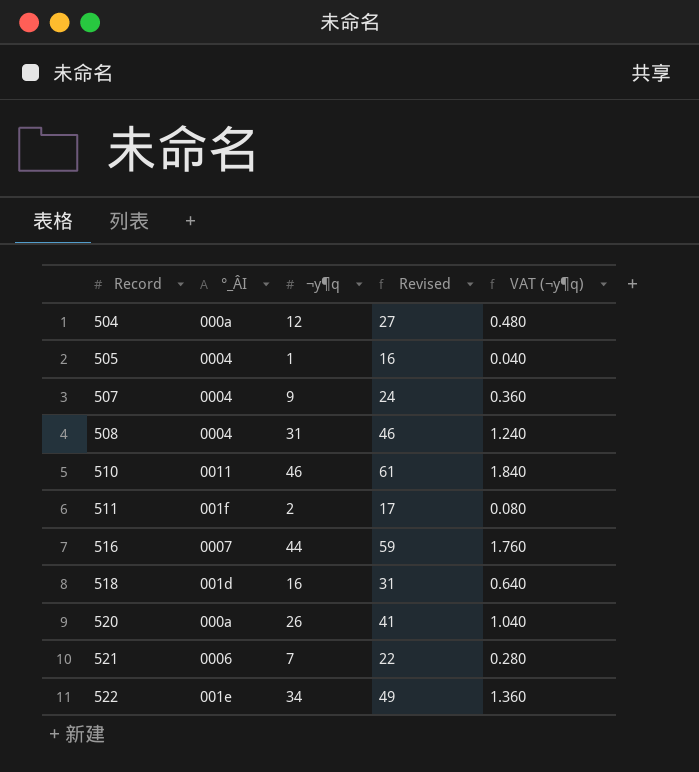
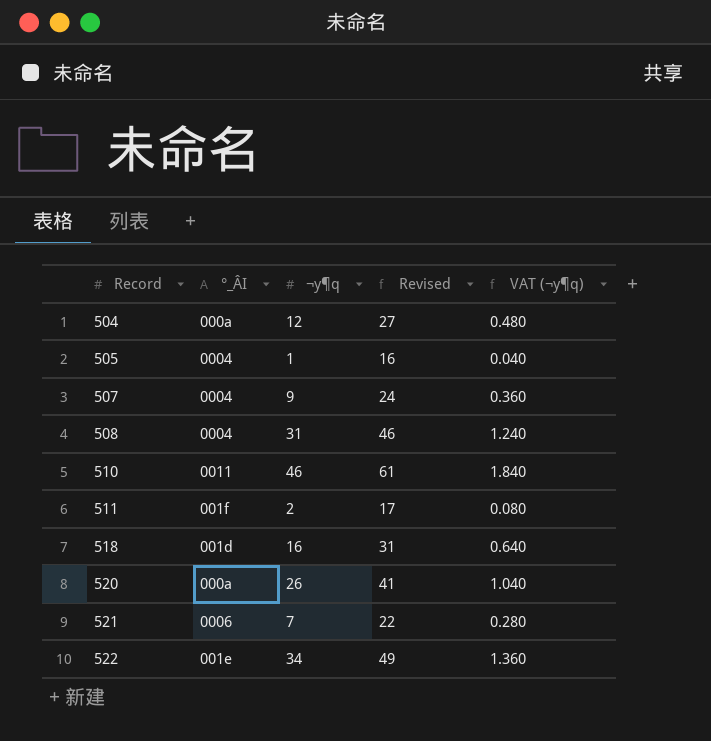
row 516: 0007 | 44 | 59 | 1.760 -> none

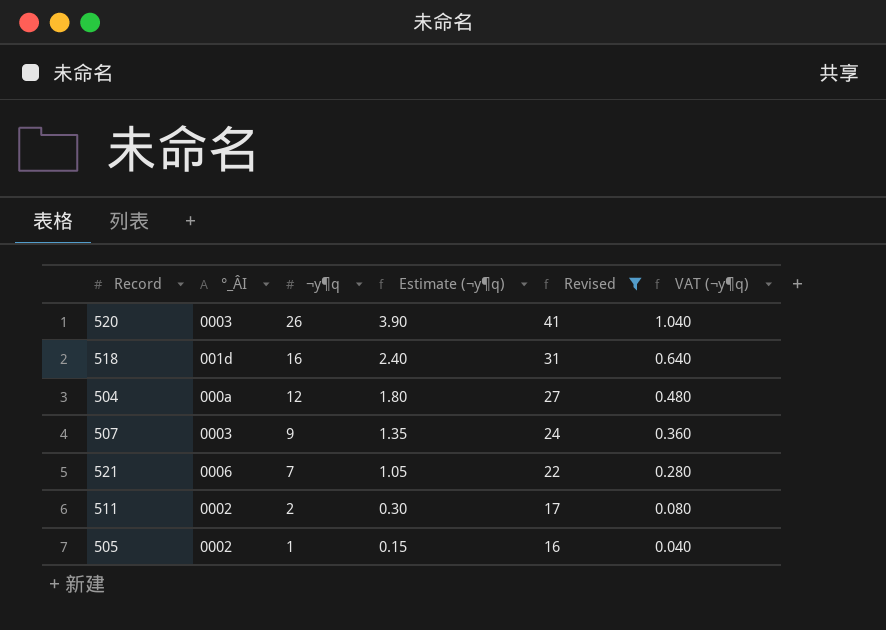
filter: none -> Revised <= 41
row order: Record ascending -> ¬y¶q descending
column Estimate (¬y¶q) | formula: none -> [¬y¶q] * 0.15
520 | °_ÂI: 000a -> 0003
507 | °_ÂI: 0004 -> 0003
511 | °_ÂI: 001f -> 0002
505 | °_ÂI: 0004 -> 0002

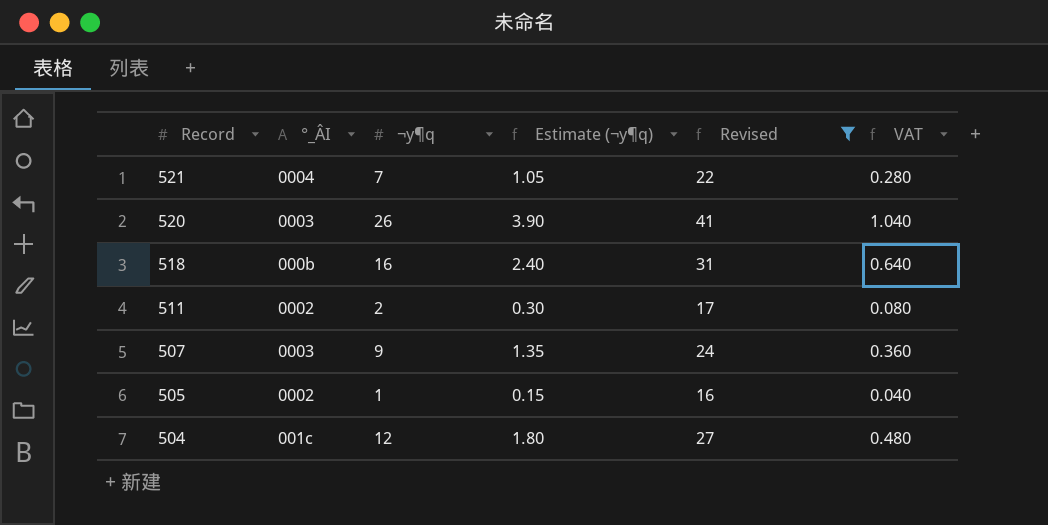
row order: ¬y¶q descending -> Record descending
column name: VAT (¬y¶q) -> VAT
521 | °_ÂI: 0006 -> 0004
518 | °_ÂI: 001d -> 000b
504 | °_ÂI: 000a -> 001c

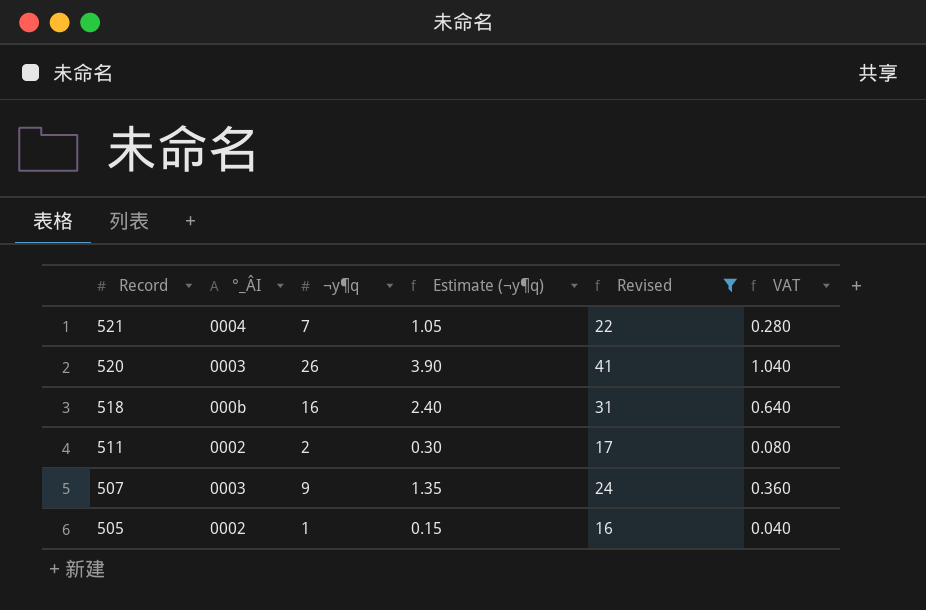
row 504: 001c | 12 | 1.80 | 27 | 0.480 -> none

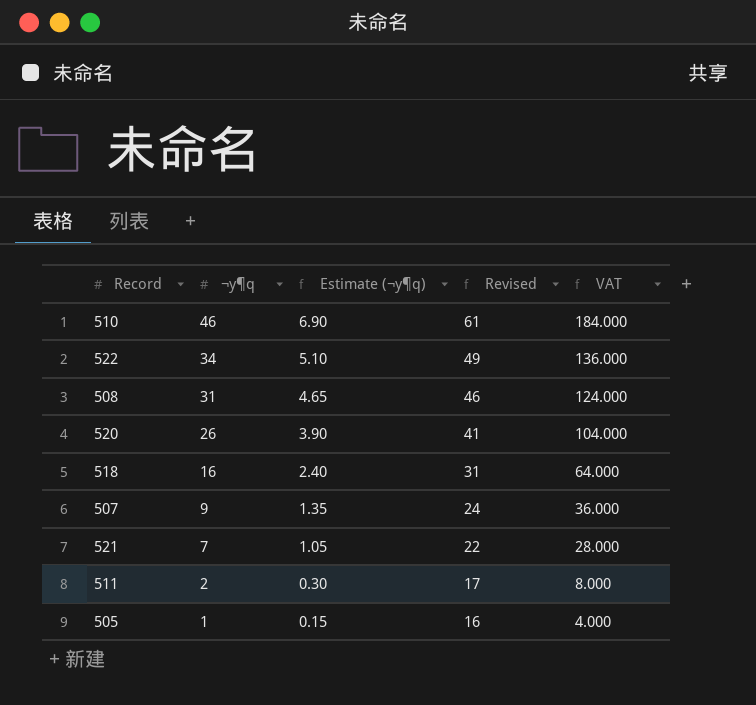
filter: Revised <= 41 -> none
row order: Record descending -> ¬y¶q descending
column °_ÂI | position: 2 -> none
column VAT | formula: [¬y¶q] * 0.04 -> [¬y¶q] * 4

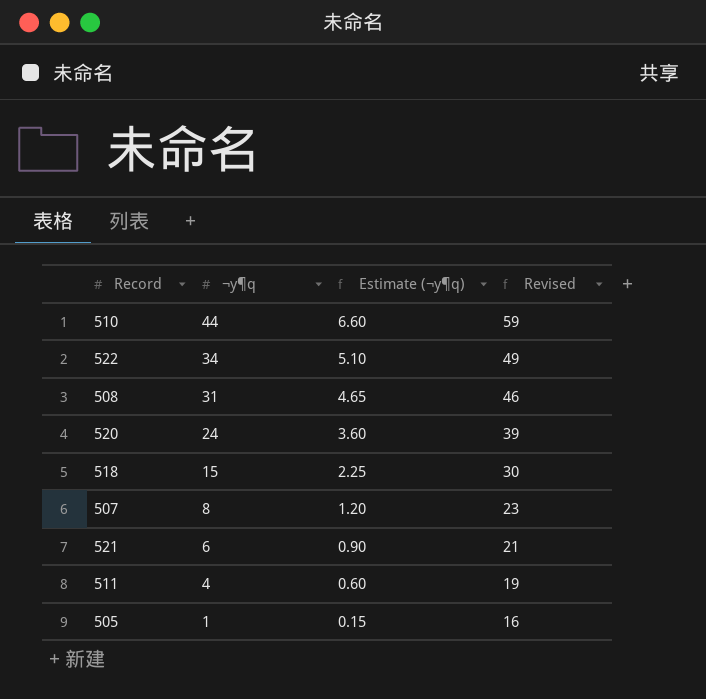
column VAT | formula: [¬y¶q] * 4 -> none
510 | ¬y¶q: 46 -> 44
510 | Estimate (¬y¶q): 6.90 -> 6.60
510 | Revised: 61 -> 59
520 | ¬y¶q: 26 -> 24
520 | Estimate (¬y¶q): 3.90 -> 3.60
520 | Revised: 41 -> 39
518 | ¬y¶q: 16 -> 15
518 | Estimate (¬y¶q): 2.40 -> 2.25
518 | Revised: 31 -> 30
507 | ¬y¶q: 9 -> 8
507 | Estimate (¬y¶q): 1.35 -> 1.20
507 | Revised: 24 -> 23
521 | ¬y¶q: 7 -> 6
521 | Estimate (¬y¶q): 1.05 -> 0.90
521 | Revised: 22 -> 21
511 | ¬y¶q: 2 -> 4
511 | Estimate (¬y¶q): 0.30 -> 0.60
511 | Revised: 17 -> 19

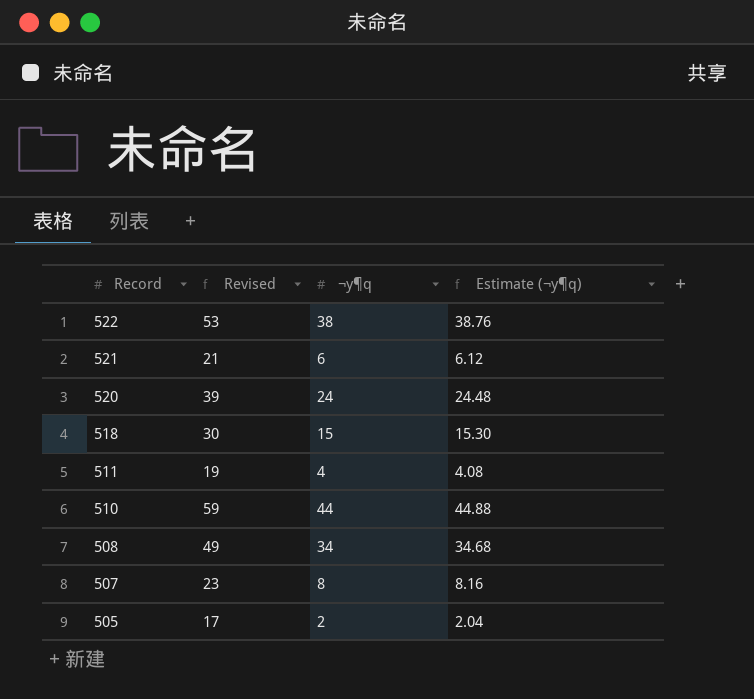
row order: ¬y¶q descending -> Record descending
column Revised | position: 4 -> 2
column Estimate (¬y¶q) | formula: [¬y¶q] * 0.15 -> [¬y¶q] * 1.02
522 | Revised: 49 -> 53
522 | ¬y¶q: 34 -> 38
508 | Revised: 46 -> 49
508 | ¬y¶q: 31 -> 34
505 | Revised: 16 -> 17
505 | ¬y¶q: 1 -> 2

